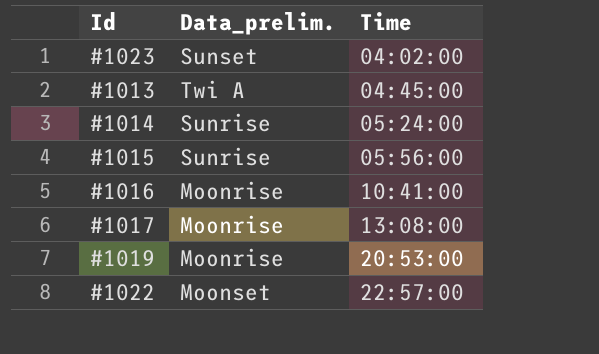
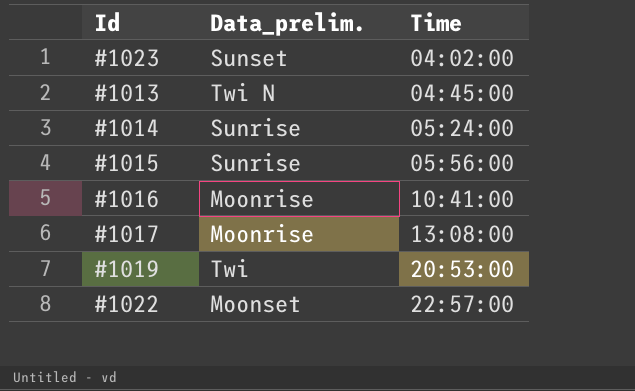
#1013 | Data_prelim.: Twi A -> Twi N
#1019 | Data_prelim.: Moonrise -> Twi

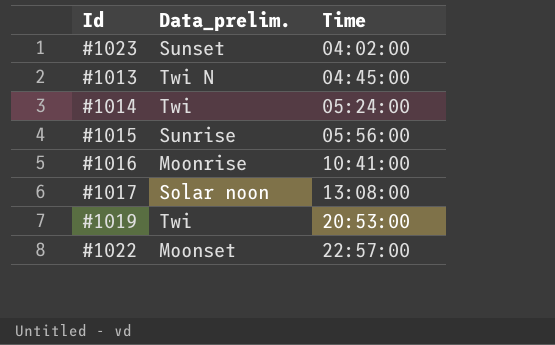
#1014 | Data_prelim.: Sunrise -> Twi
#1017 | Data_prelim.: Moonrise -> Solar noon

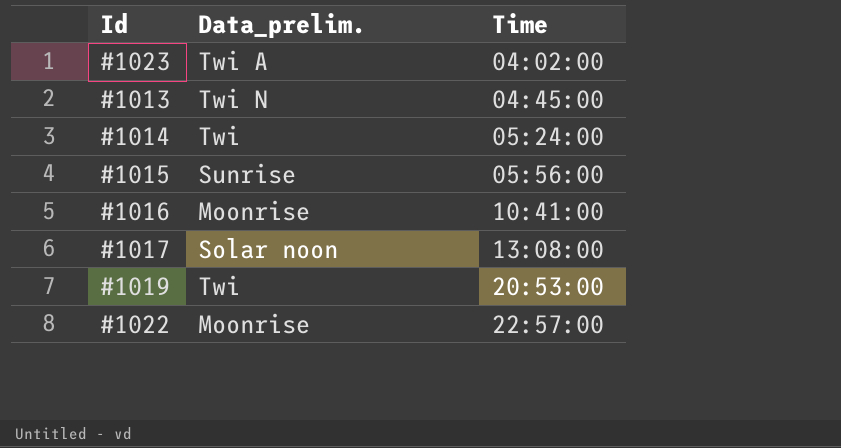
#1023 | Data_prelim.: Sunset -> Twi A
#1022 | Data_prelim.: Moonset -> Moonrise

